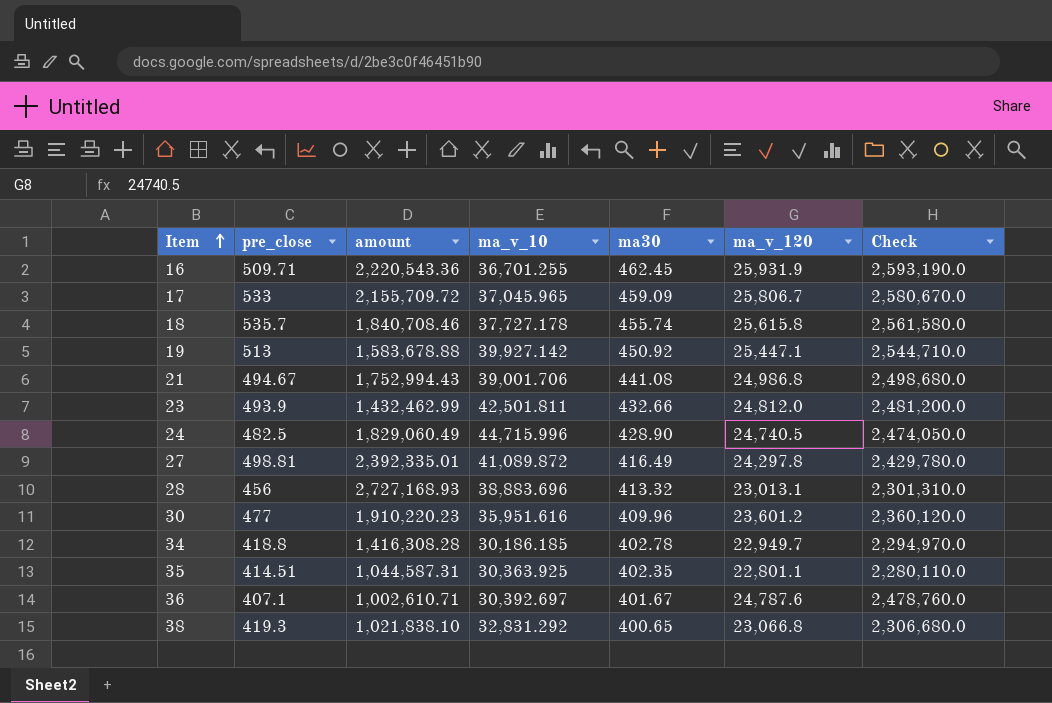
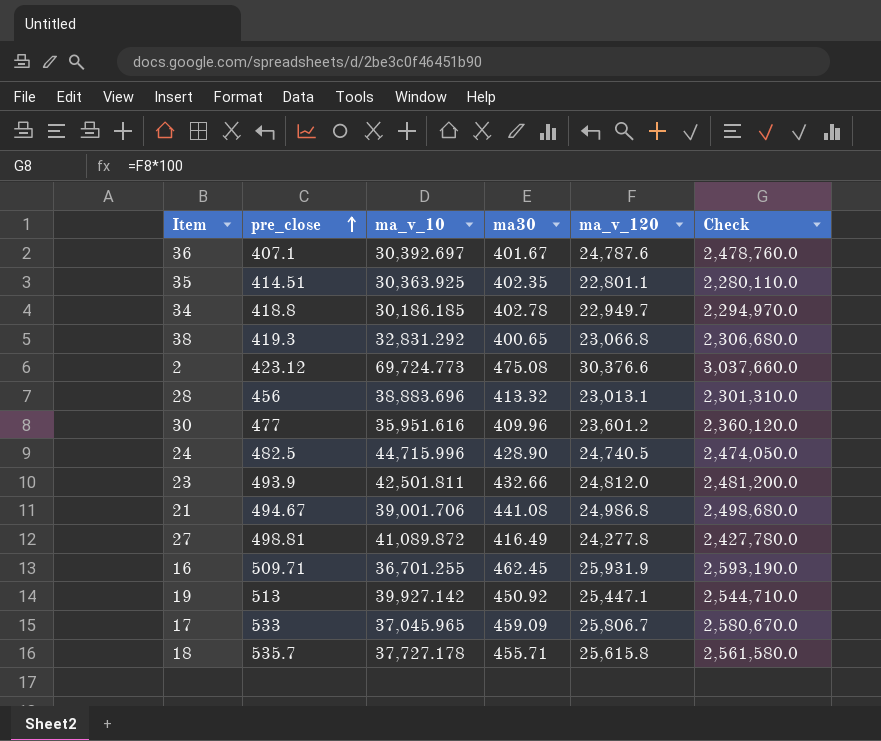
row order: Item ascending -> pre_close ascending
column amount | position: 3 -> none
row 2: none -> 423.12 | 69,724.773 | 475.08 | 30,376.6 | 3,037,660.0
27 | ma_v_120: 24,297.8 -> 24,277.8
27 | Check: 2,429,780.0 -> 2,427,780.0
18 | ma30: 455.74 -> 455.71

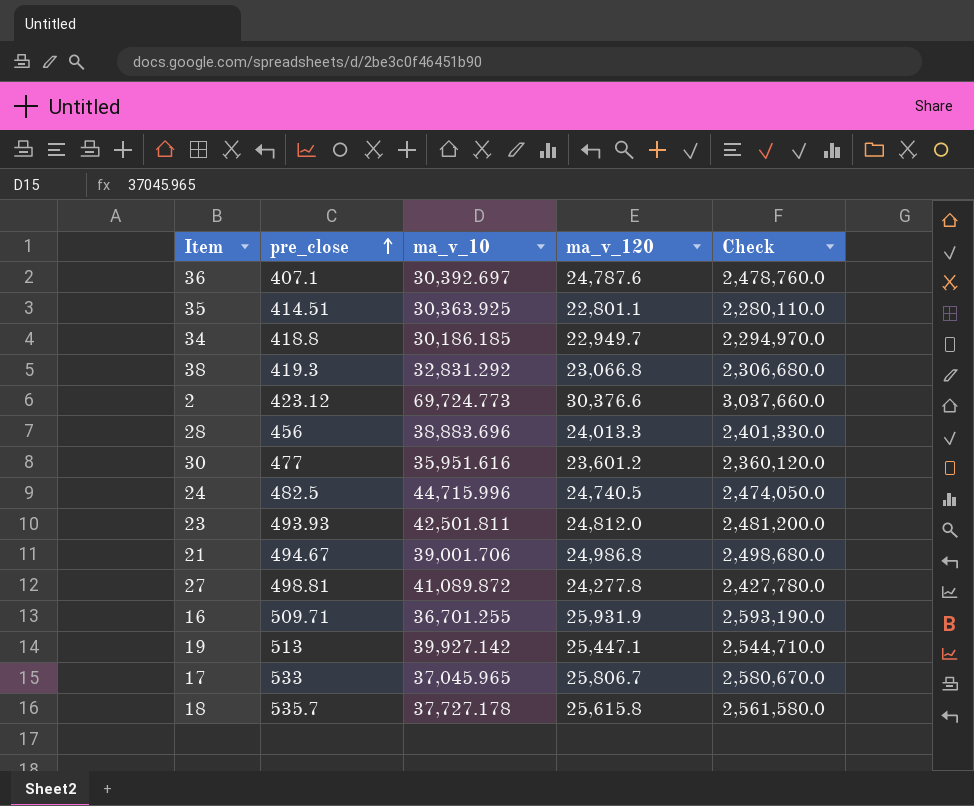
column ma30 | position: 4 -> none
28 | ma_v_120: 23,013.1 -> 24,013.3
28 | Check: 2,301,310.0 -> 2,401,330.0
23 | pre_close: 493.9 -> 493.93

